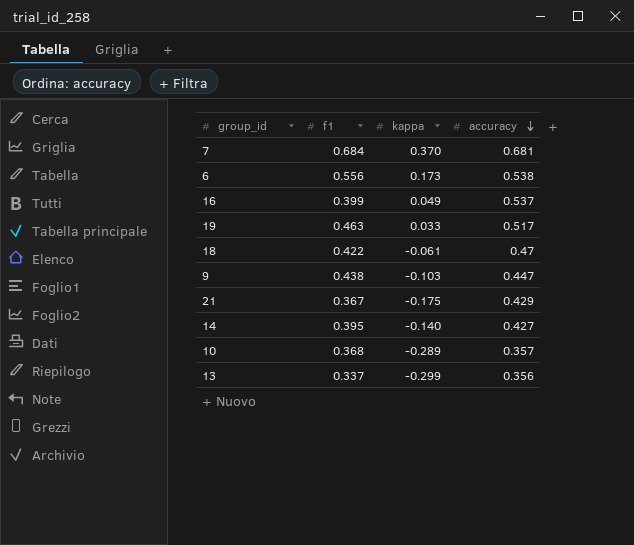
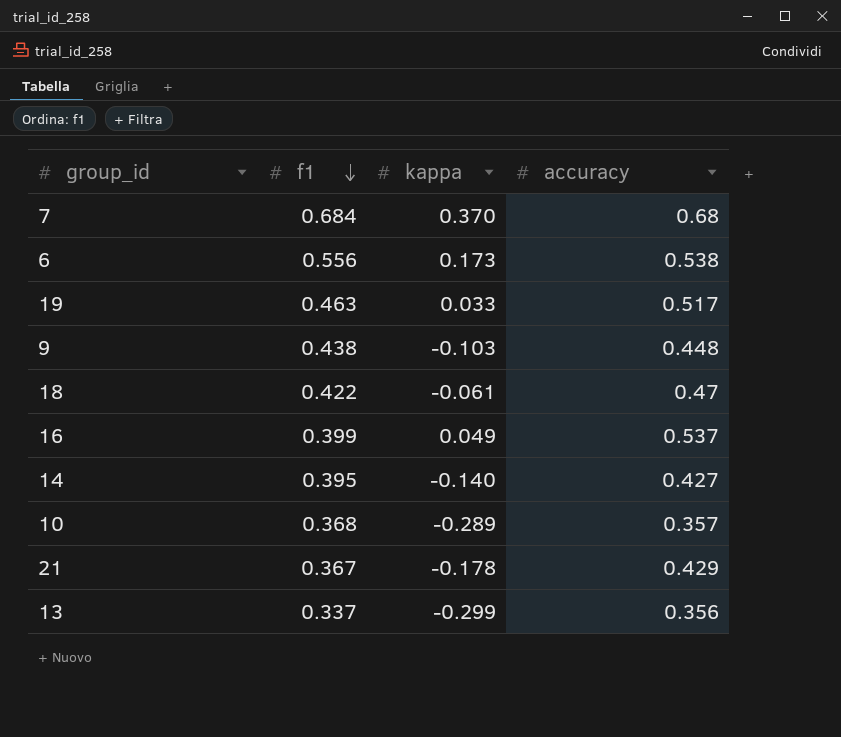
row order: accuracy descending -> f1 descending
7 | accuracy: 0.681 -> 0.68
9 | accuracy: 0.447 -> 0.448
21 | kappa: -0.175 -> -0.178

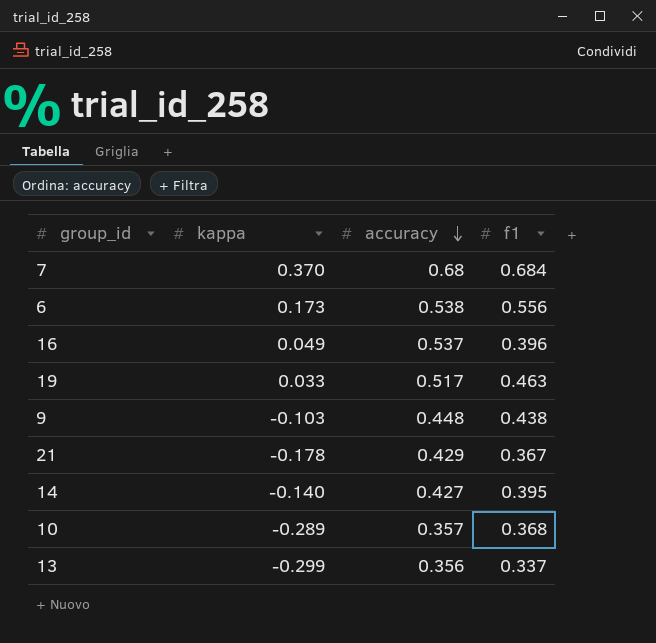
row order: f1 descending -> accuracy descending
column f1 | position: 2 -> 4
row 18: 0.422 | -0.061 | 0.47 -> none
16 | f1: 0.399 -> 0.396

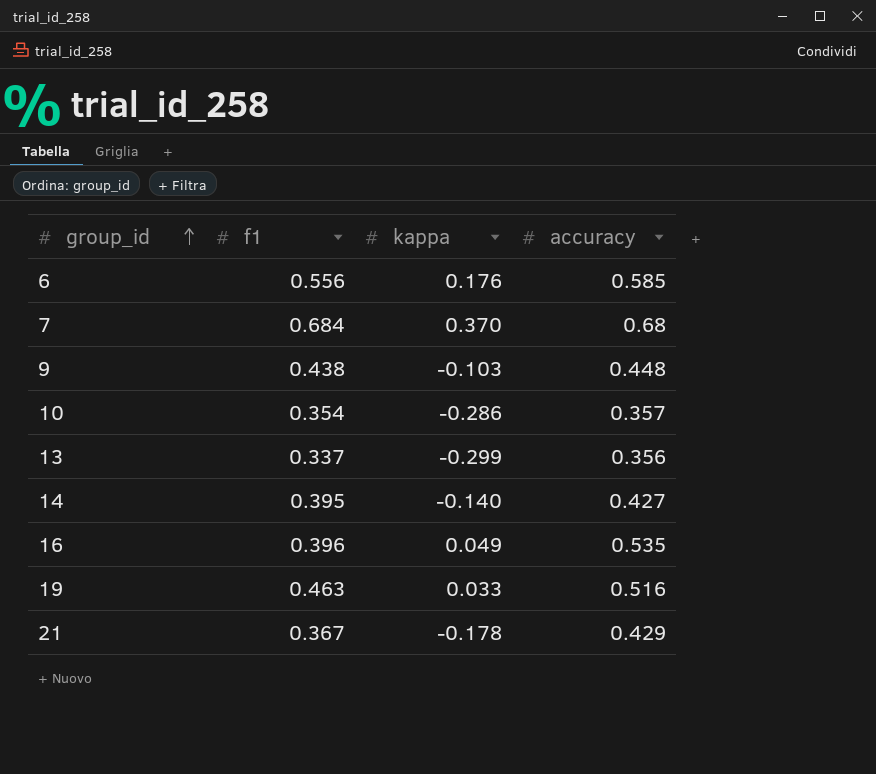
row order: accuracy descending -> group_id ascending
column f1 | position: 4 -> 2
6 | kappa: 0.173 -> 0.176
6 | accuracy: 0.538 -> 0.585
10 | f1: 0.368 -> 0.354
10 | kappa: -0.289 -> -0.286
16 | accuracy: 0.537 -> 0.535
19 | accuracy: 0.517 -> 0.516

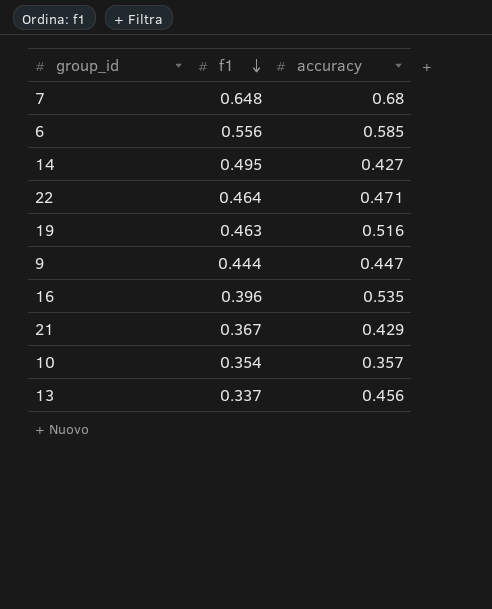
row order: group_id ascending -> f1 descending
column kappa | position: 3 -> none
7 | f1: 0.684 -> 0.648
14 | f1: 0.395 -> 0.495
row 22: none -> 0.464 | 0.471
9 | f1: 0.438 -> 0.444
9 | accuracy: 0.448 -> 0.447
13 | accuracy: 0.356 -> 0.456

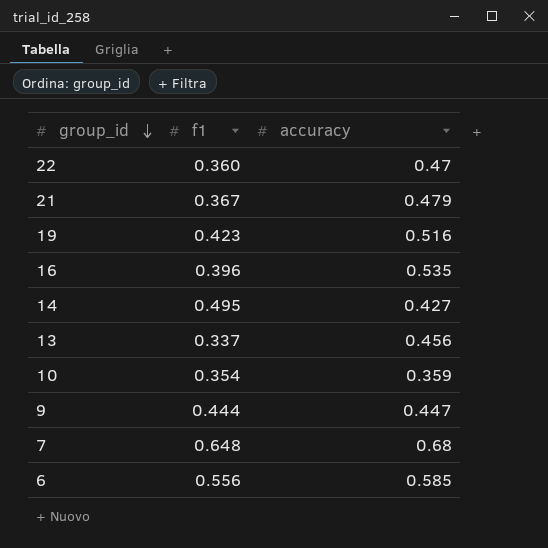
row order: f1 descending -> group_id descending
22 | f1: 0.464 -> 0.360
22 | accuracy: 0.471 -> 0.47
21 | accuracy: 0.429 -> 0.479
19 | f1: 0.463 -> 0.423
10 | accuracy: 0.357 -> 0.359

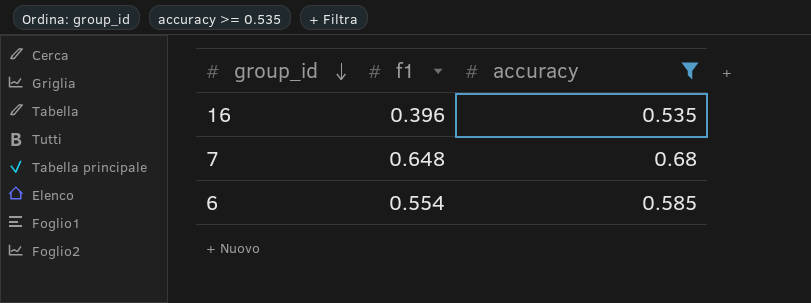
filter: none -> accuracy >= 0.535
6 | f1: 0.556 -> 0.554

